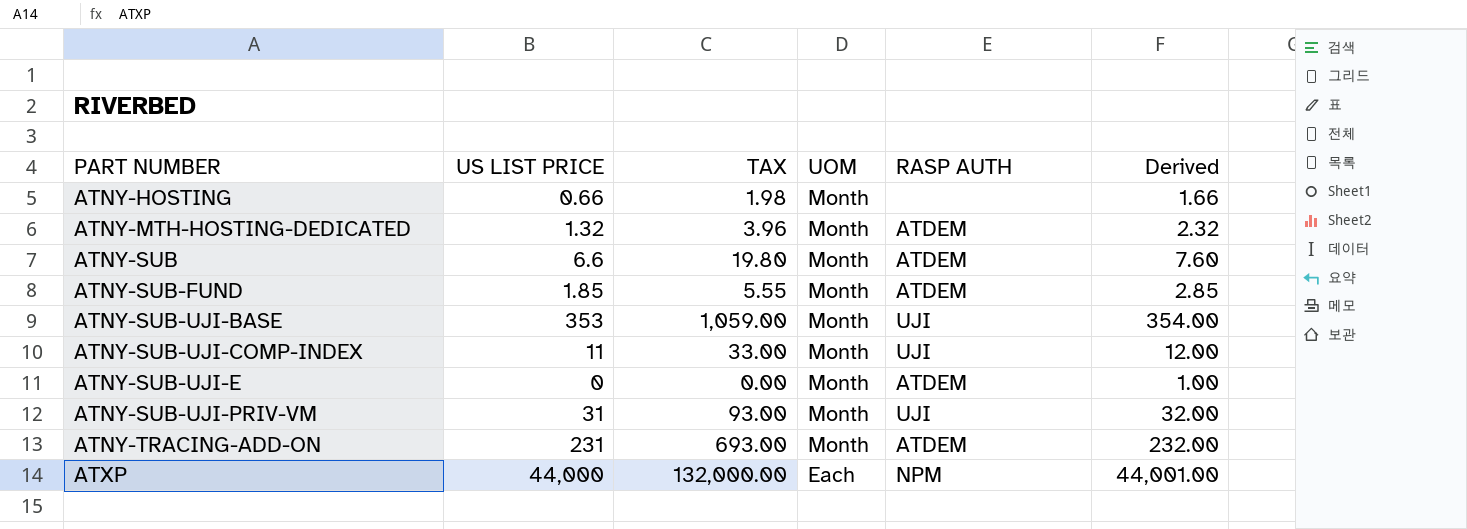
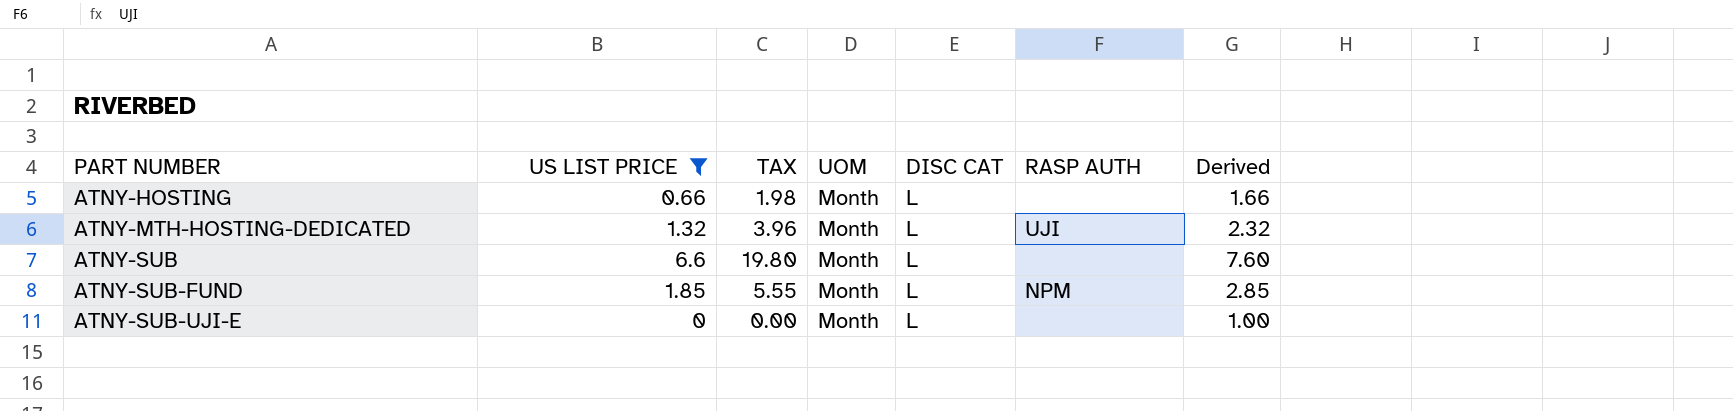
filter: none -> US LIST PRICE <= 6.6
column DISC CAT | position: none -> 5
ATNY-MTH-HOSTING-DEDICATED | RASP AUTH: ATDEM -> UJI
ATNY-SUB | RASP AUTH: ATDEM -> none
ATNY-SUB-FUND | RASP AUTH: ATDEM -> NPM
ATNY-SUB-UJI-E | RASP AUTH: ATDEM -> none

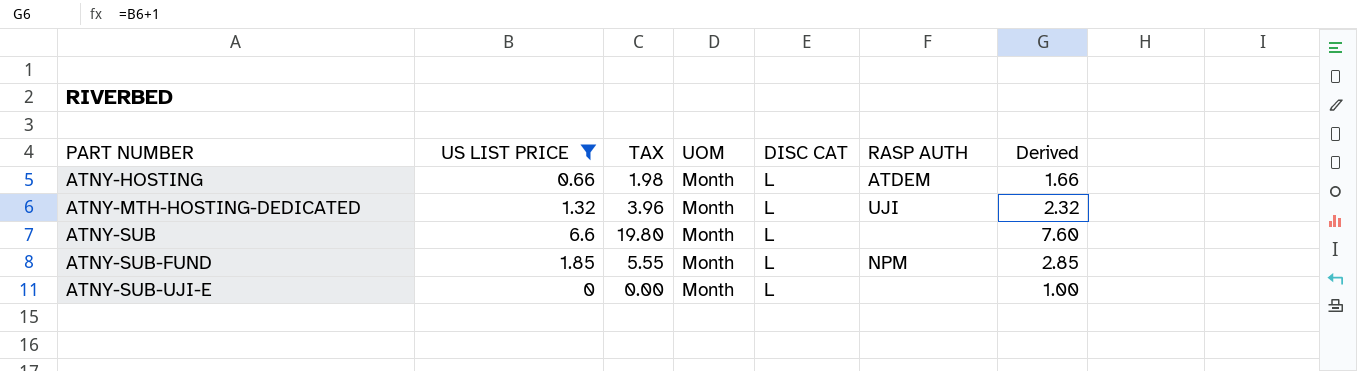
ATNY-HOSTING | RASP AUTH: none -> ATDEM

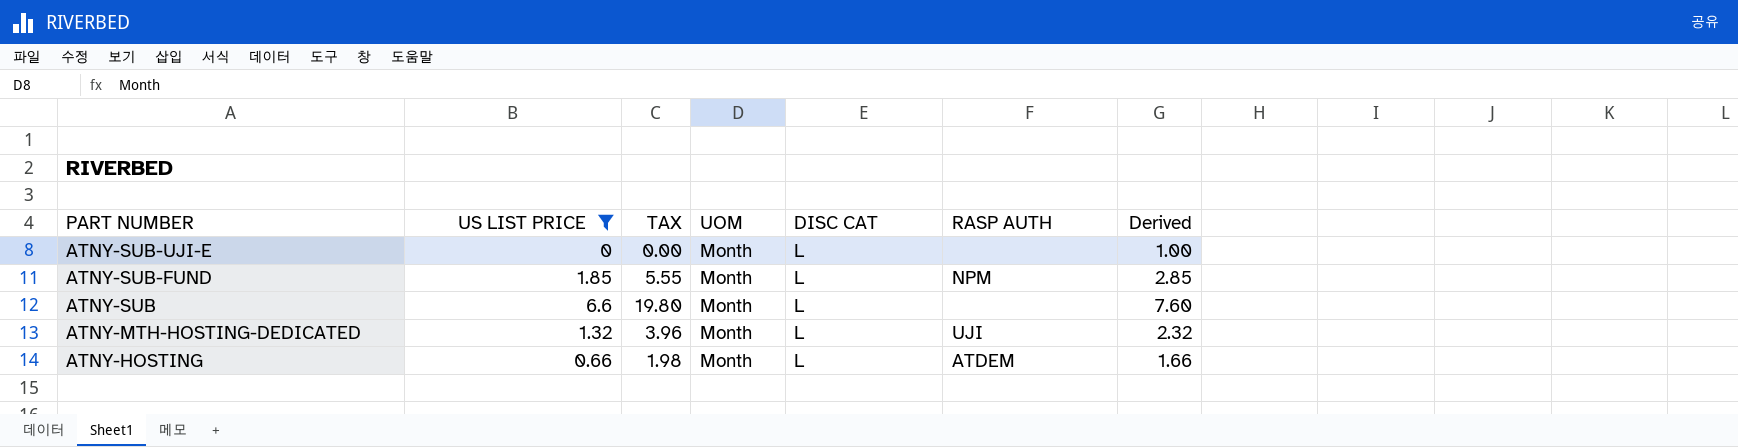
row order: PART NUMBER ascending -> PART NUMBER descending

